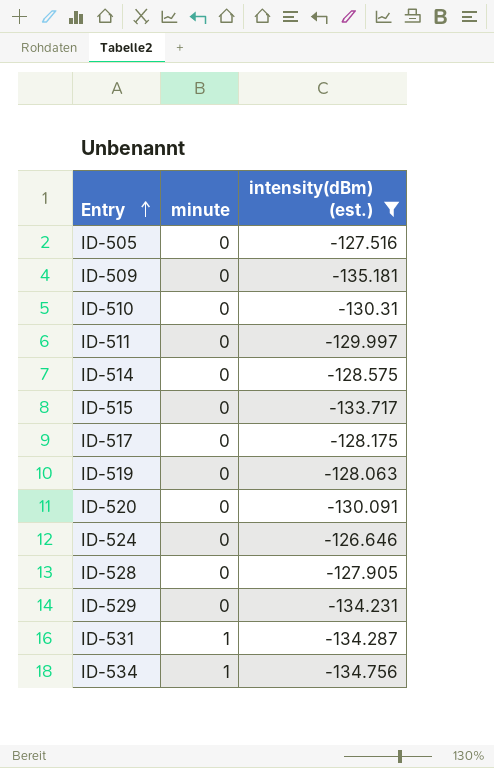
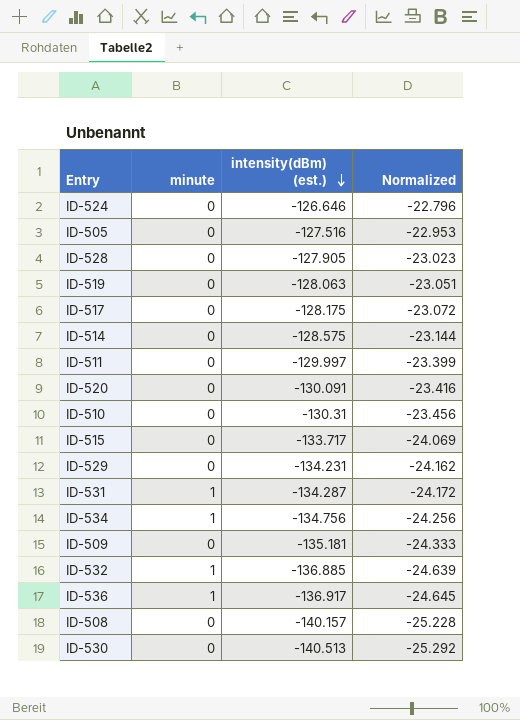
filter: intensity(dBm) (est.) >= -135.181 -> none
row order: Entry ascending -> intensity(dBm) (est.) descending
column Normalized | formula: none -> [intensity(dBm) (est.)] * 0.18

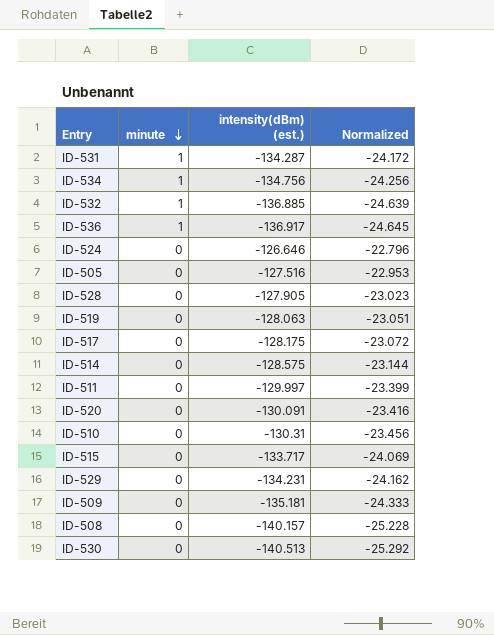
row order: intensity(dBm) (est.) descending -> minute descending

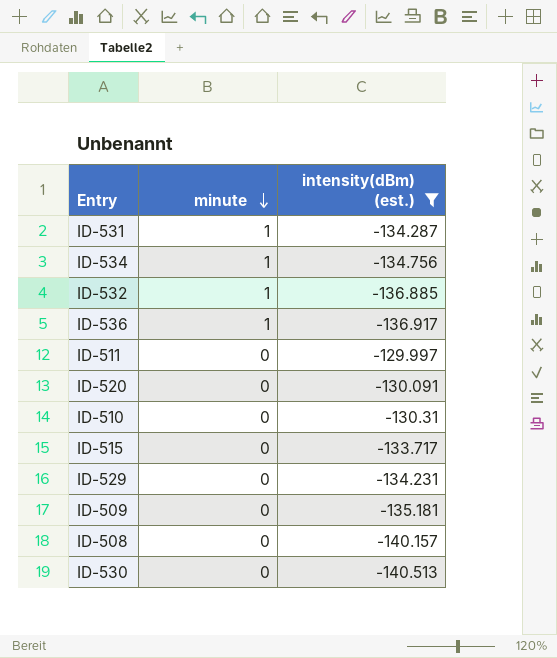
filter: none -> intensity(dBm) (est.) <= -129.997
column Normalized | formula: [intensity(dBm) (est.)] * 0.18 -> none

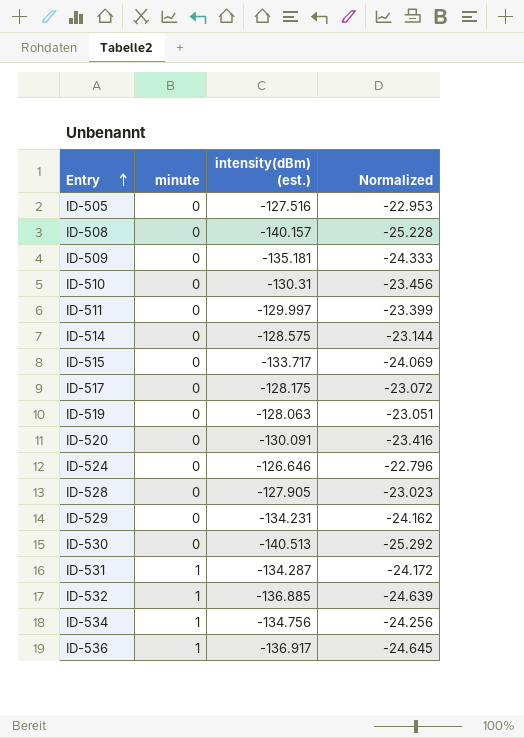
filter: intensity(dBm) (est.) <= -129.997 -> none
row order: minute descending -> Entry ascending
column Normalized | formula: none -> [intensity(dBm) (est.)] * 0.18

